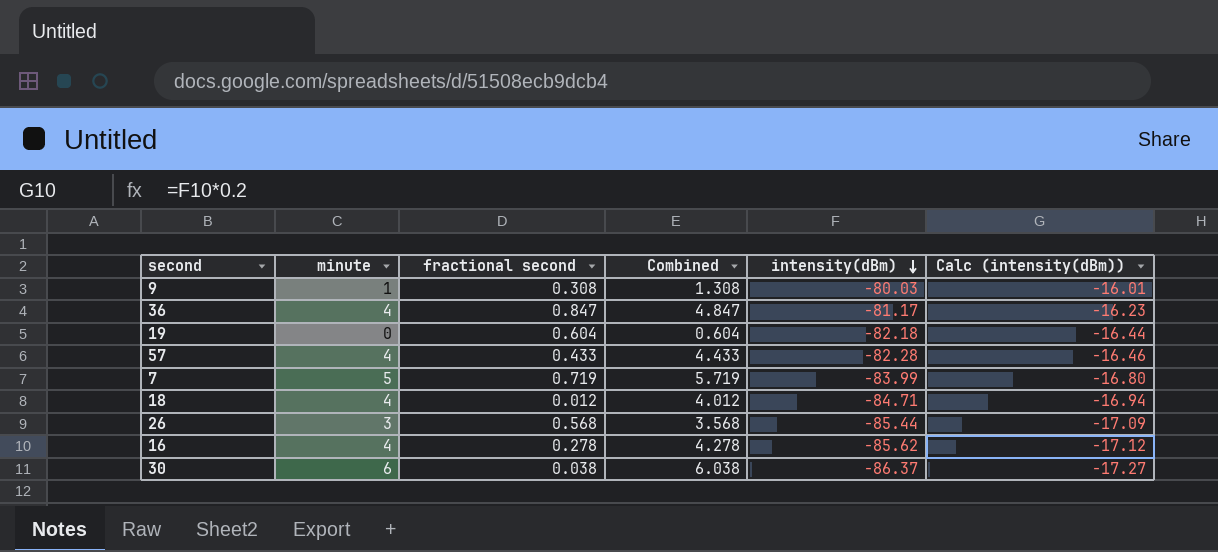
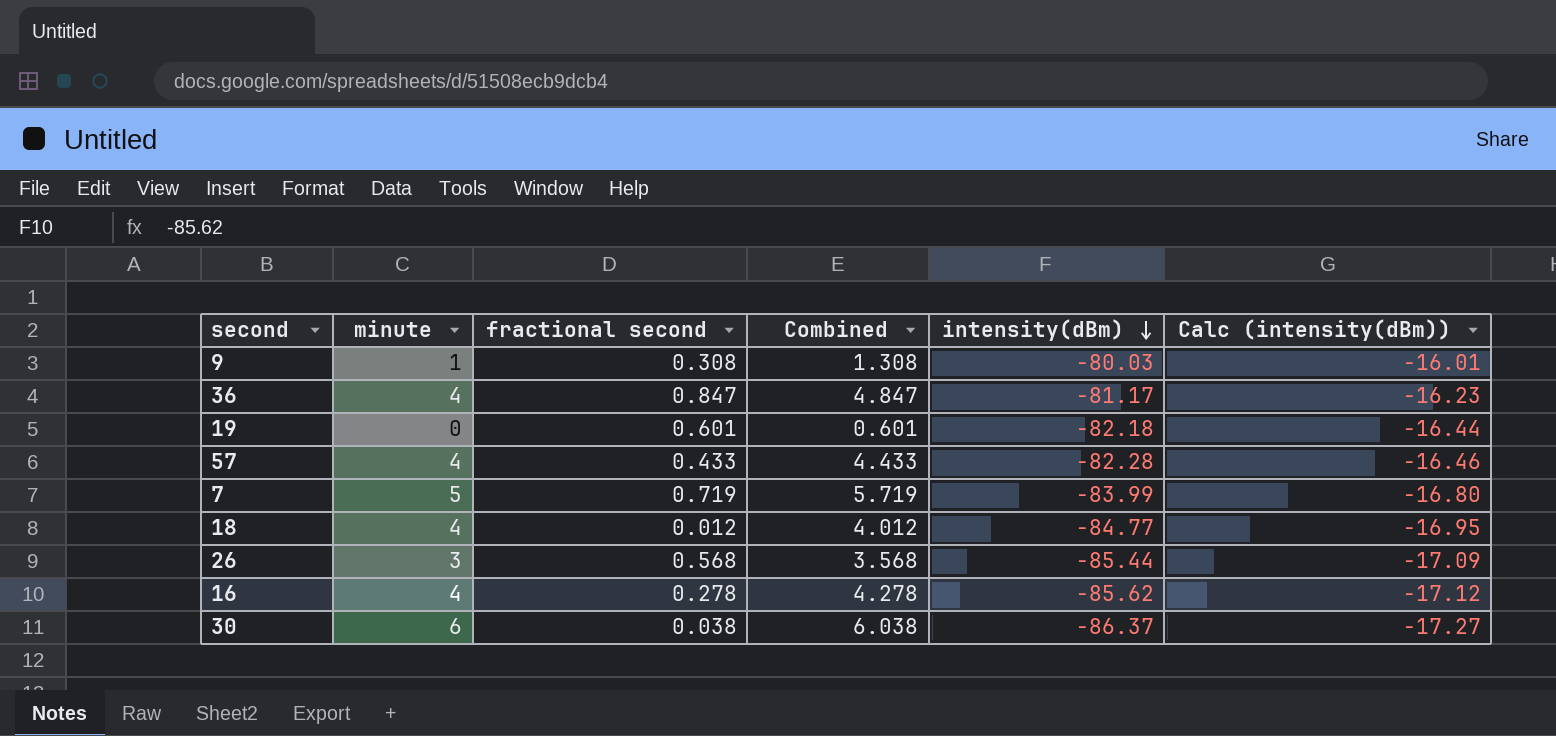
19 | fractional second: 0.604 -> 0.601
19 | Combined: 0.604 -> 0.601
18 | intensity(dBm): -84.71 -> -84.77
18 | Calc (intensity(dBm)): -16.94 -> -16.95

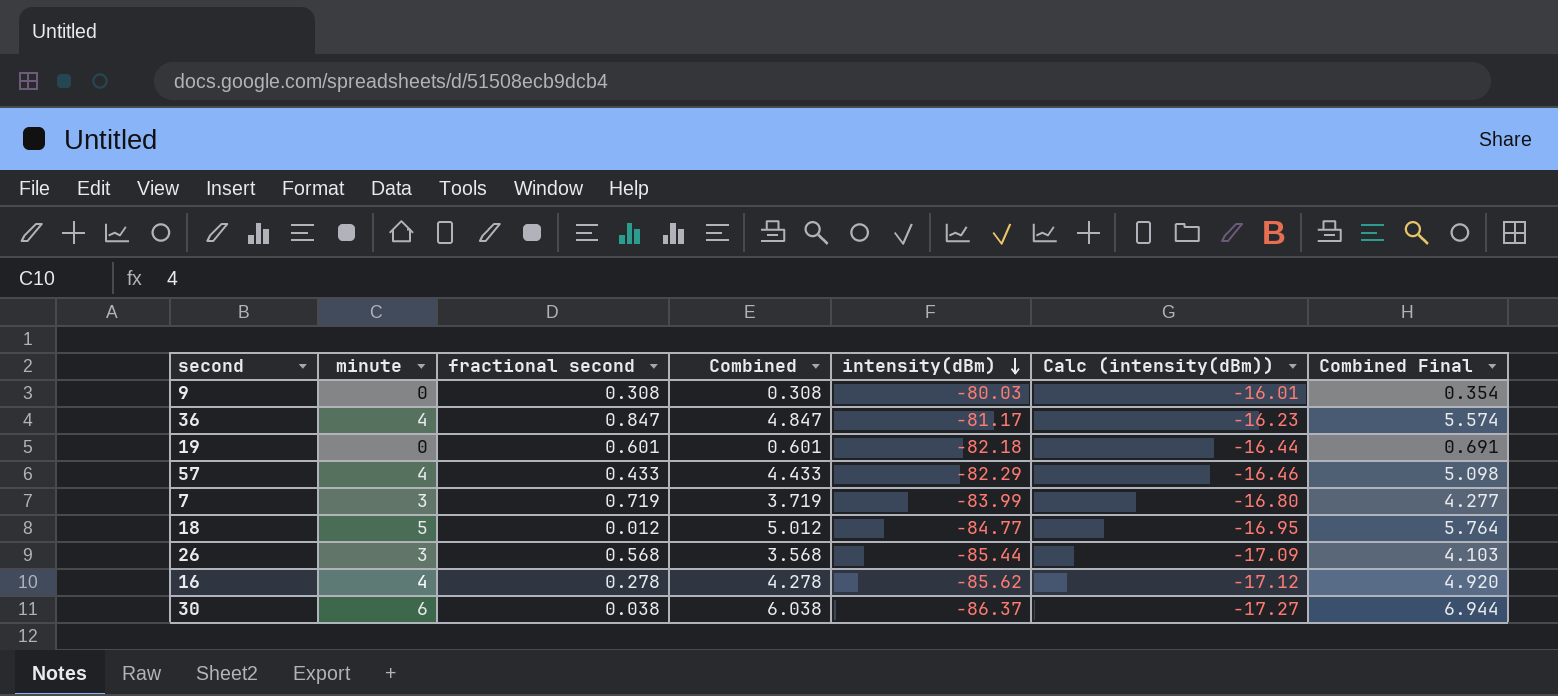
column Combined Final | formula: none -> [Combined] * 1.15
9 | minute: 1 -> 0
9 | Combined: 1.308 -> 0.308
57 | intensity(dBm): -82.28 -> -82.29
7 | minute: 5 -> 3
7 | Combined: 5.719 -> 3.719
18 | minute: 4 -> 5
18 | Combined: 4.012 -> 5.012

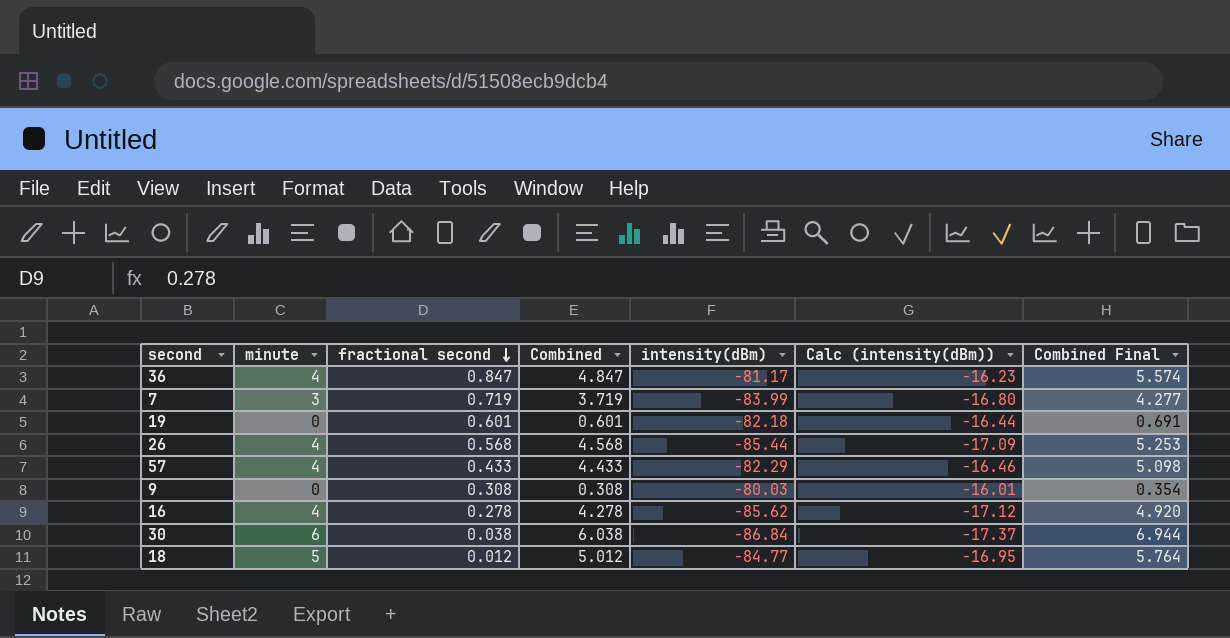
row order: intensity(dBm) descending -> fractional second descending
26 | minute: 3 -> 4
26 | Combined: 3.568 -> 4.568
26 | Combined Final: 4.103 -> 5.253
30 | intensity(dBm): -86.37 -> -86.84
30 | Calc (intensity(dBm)): -17.27 -> -17.37

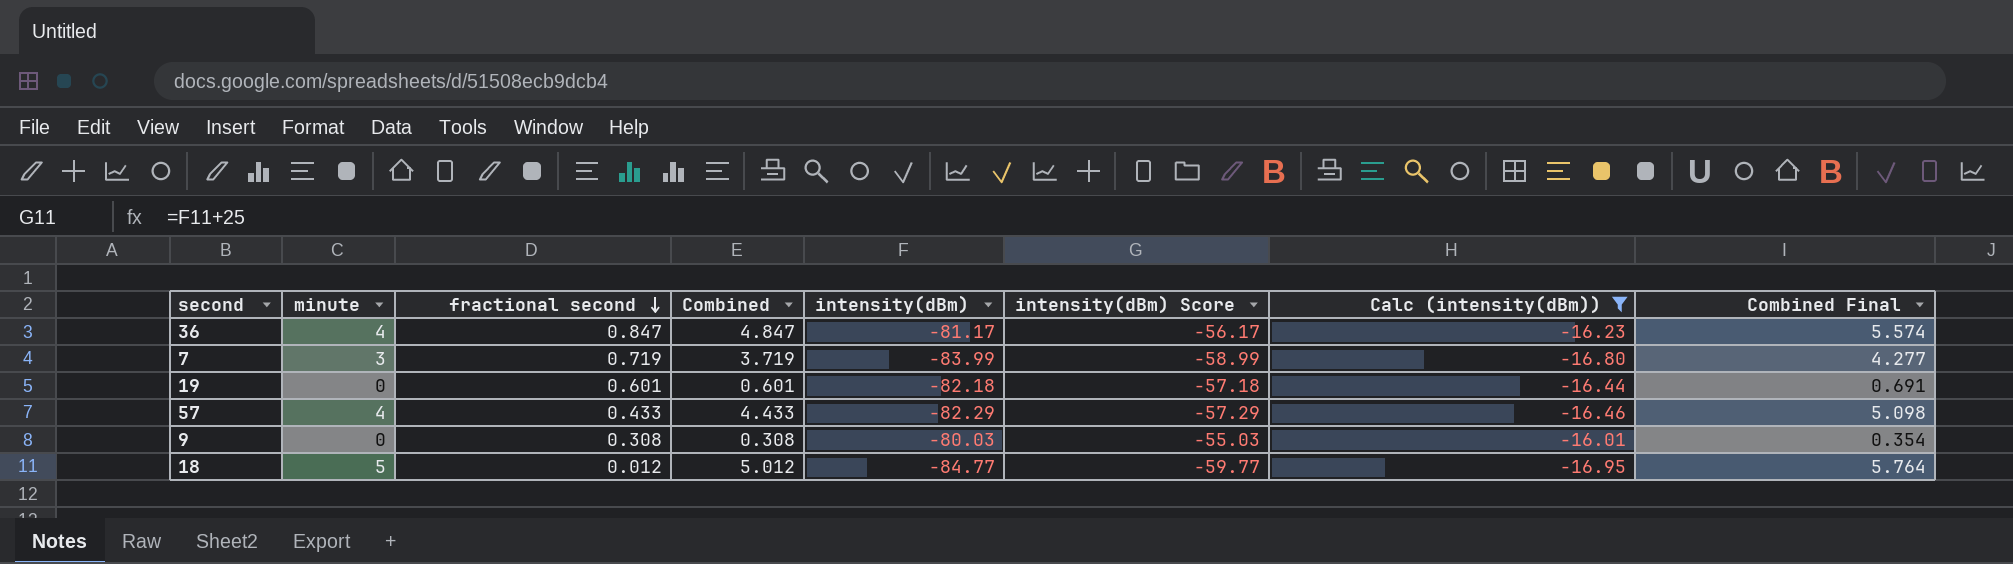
filter: none -> Calc (intensity(dBm)) >= -16.95
column intensity(dBm) Score | formula: none -> [intensity(dBm)] + 25

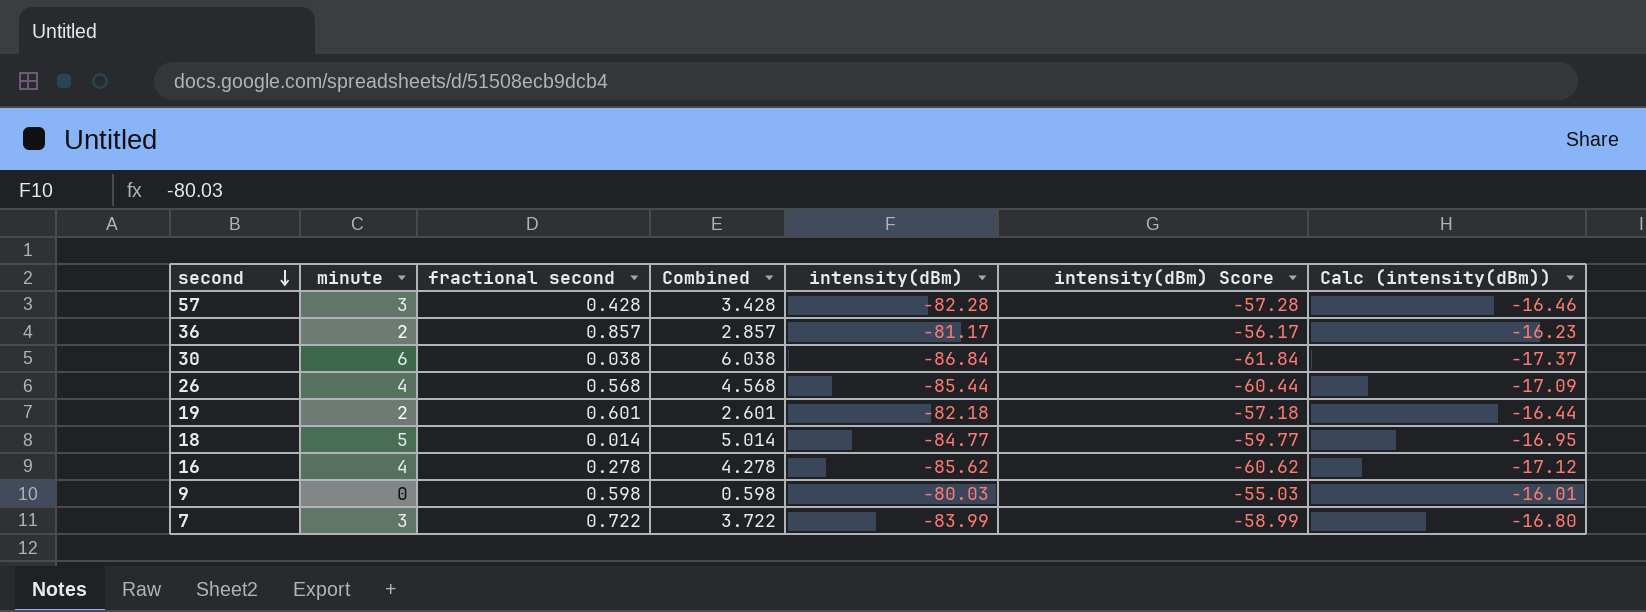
filter: Calc (intensity(dBm)) >= -16.95 -> none
row order: fractional second descending -> second descending
column Combined Final | formula: [Combined] * 1.15 -> none
57 | minute: 4 -> 3
57 | fractional second: 0.433 -> 0.428
57 | Combined: 4.433 -> 3.428
57 | intensity(dBm): -82.29 -> -82.28
57 | intensity(dBm) Score: -57.29 -> -57.28
36 | minute: 4 -> 2
36 | fractional second: 0.847 -> 0.857
36 | Combined: 4.847 -> 2.857
19 | minute: 0 -> 2
19 | Combined: 0.601 -> 2.601
18 | fractional second: 0.012 -> 0.014
18 | Combined: 5.012 -> 5.014
9 | fractional second: 0.308 -> 0.598
9 | Combined: 0.308 -> 0.598
7 | fractional second: 0.719 -> 0.722
7 | Combined: 3.719 -> 3.722

